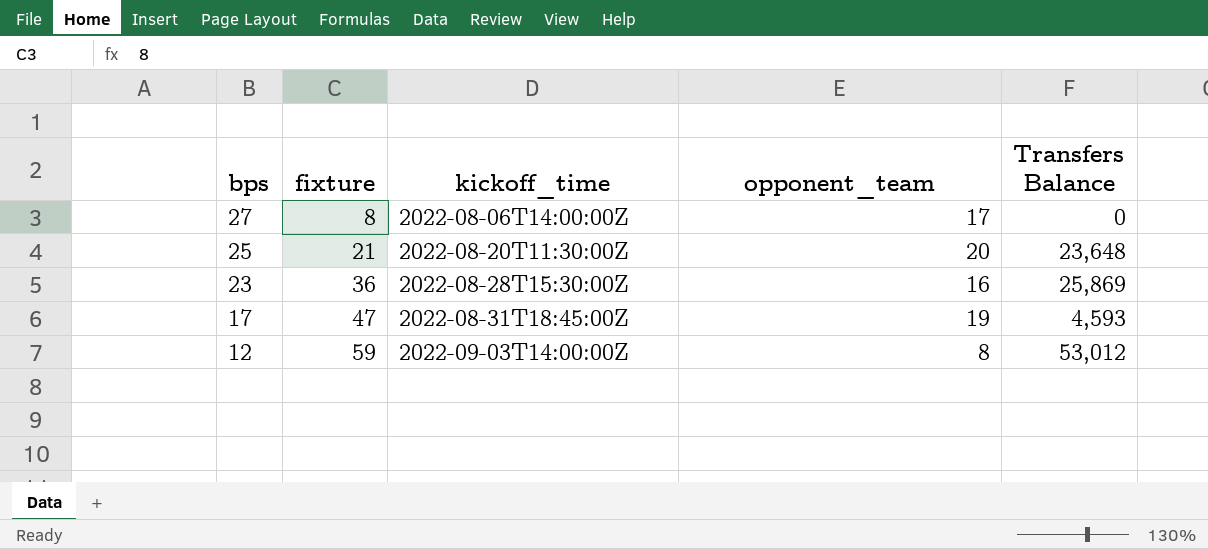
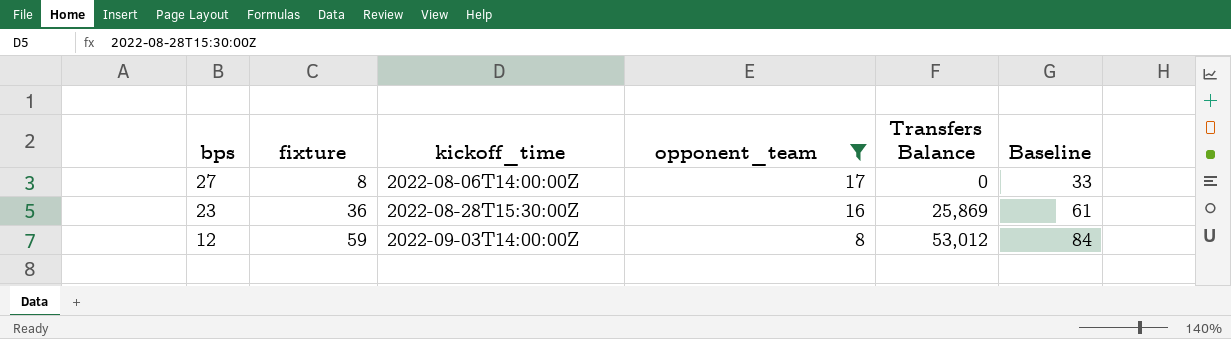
filter: none -> opponent_team <= 17
column Baseline | formula: none -> [fixture] + 25

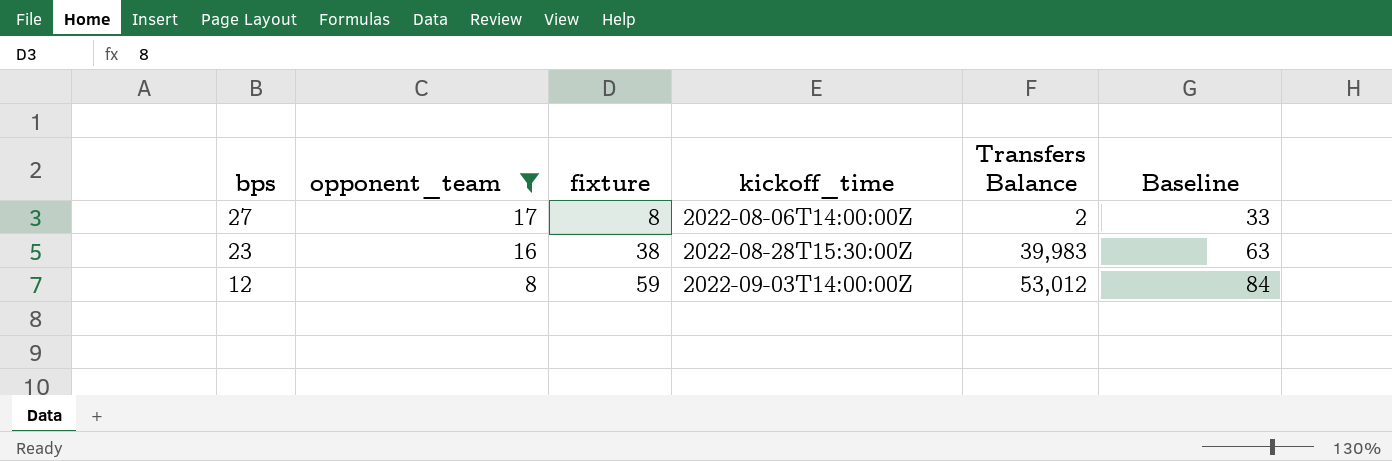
column opponent_team | position: 4 -> 2
27 | Transfers Balance: 0 -> 2
23 | fixture: 36 -> 38
23 | Transfers Balance: 25,869 -> 39,983
23 | Baseline: 61 -> 63

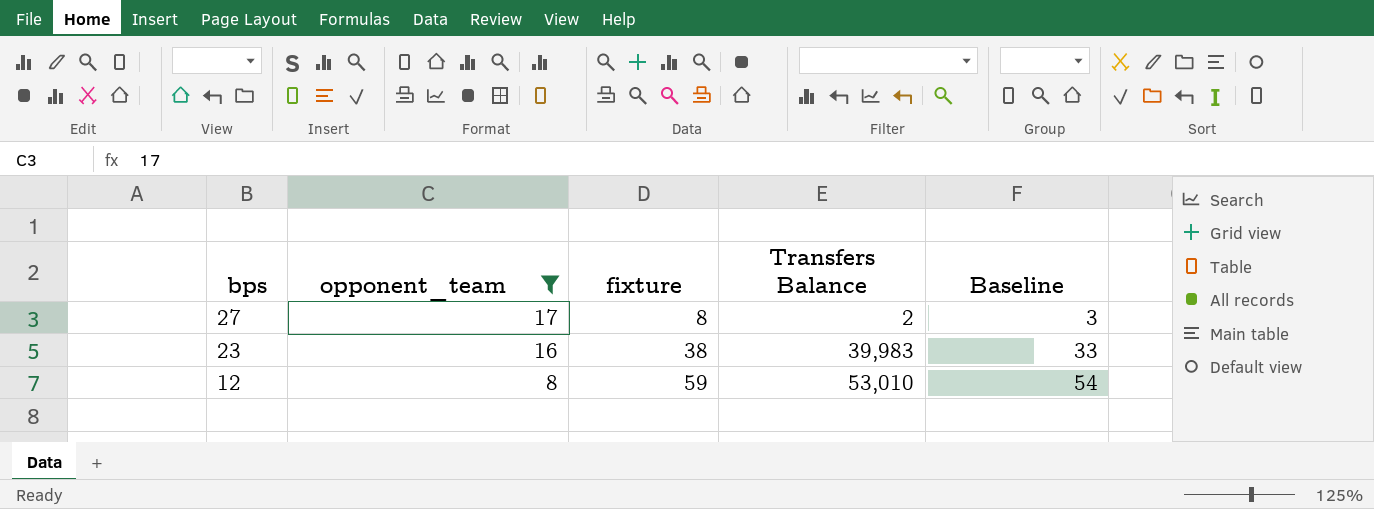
column kickoff_time | position: 4 -> none
column Baseline | formula: [fixture] + 25 -> [fixture] - 5
12 | Transfers Balance: 53,012 -> 53,010

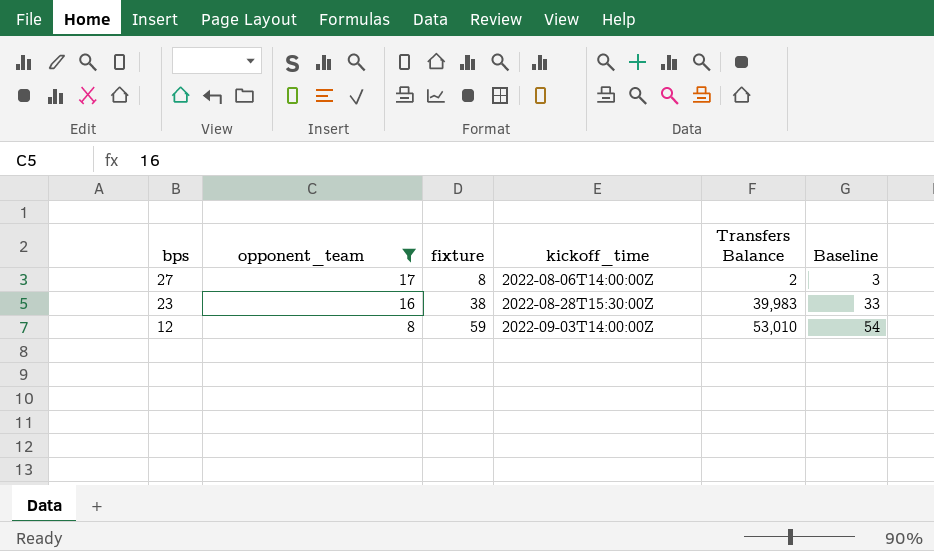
column kickoff_time | position: none -> 4

